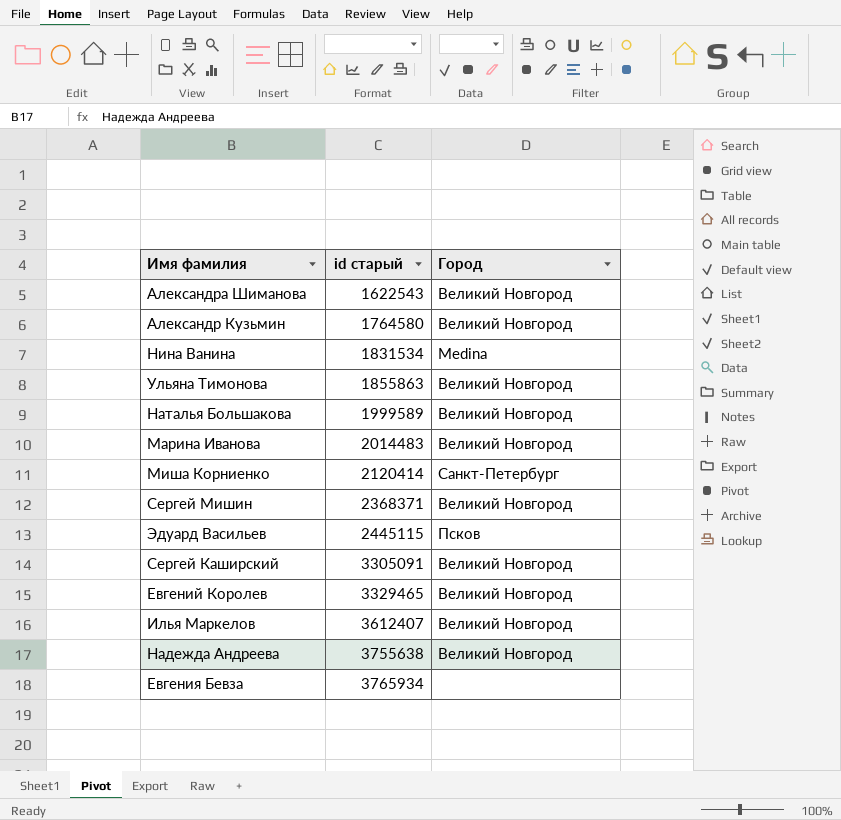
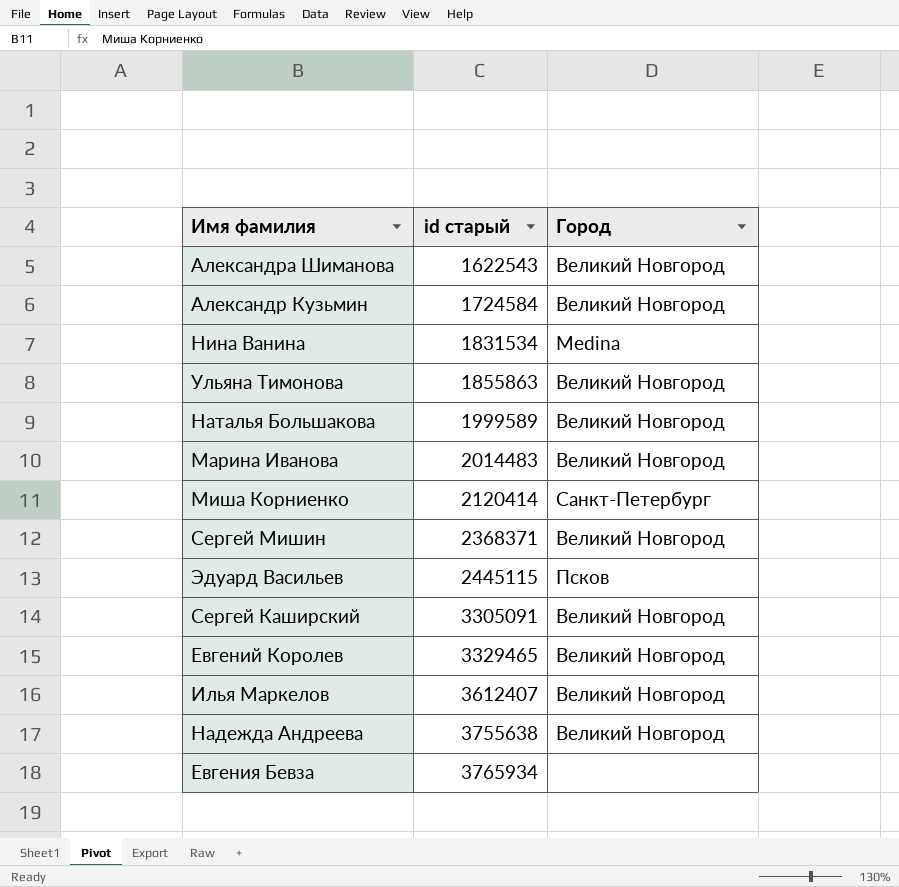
Александр Кузьмин | id старый: 1764580 -> 1724584

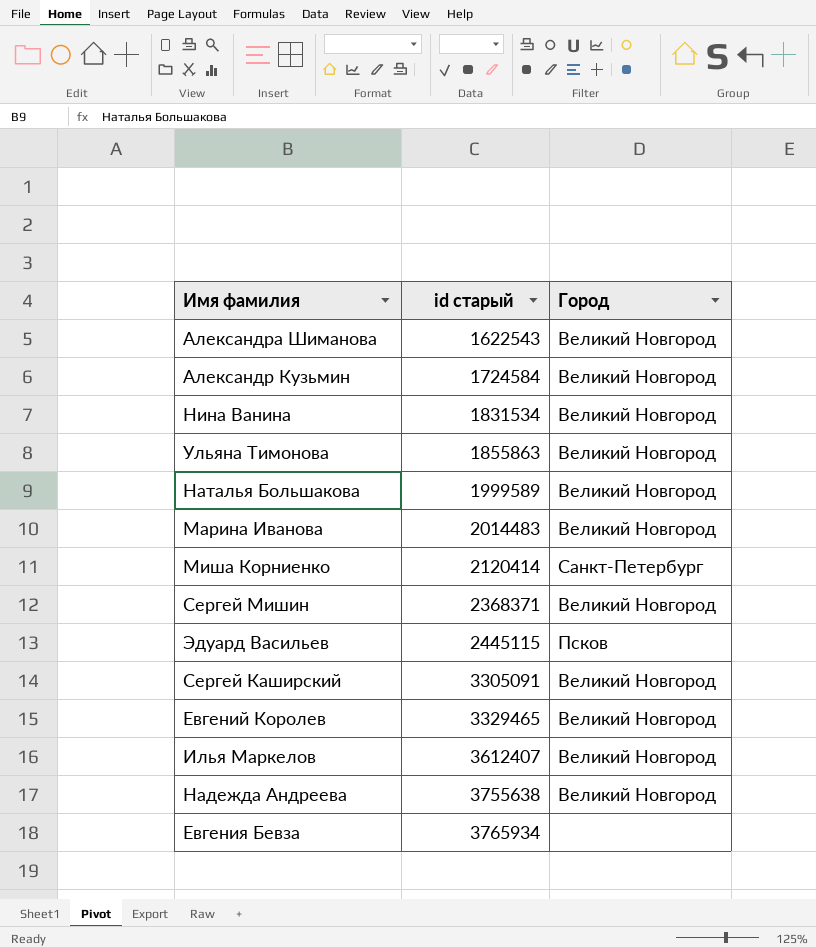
Нина Ванина | Город: Medina -> Великий Новгород

